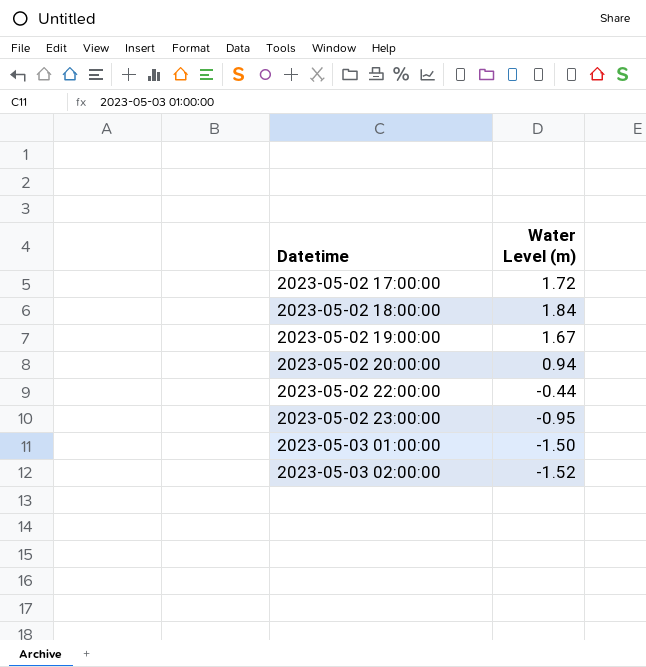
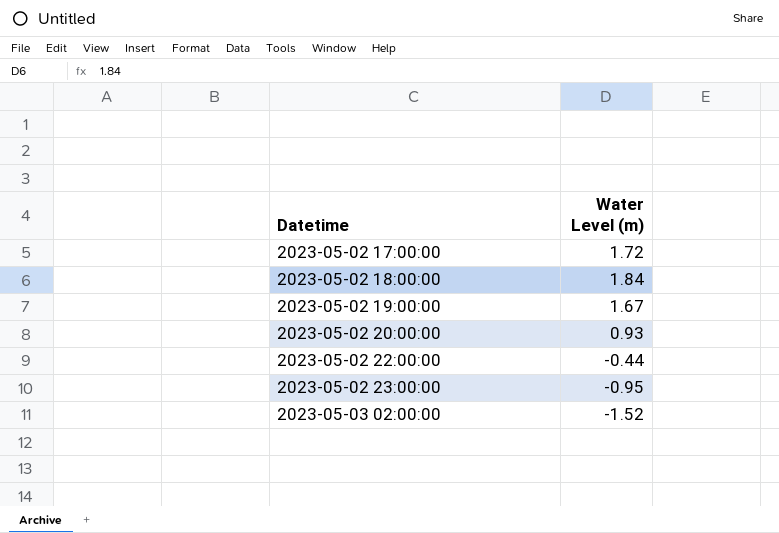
row 2023-05-03 01:00:00: -1.50 -> none
2023-05-02 20:00:00 | Water Level (m): 0.94 -> 0.93

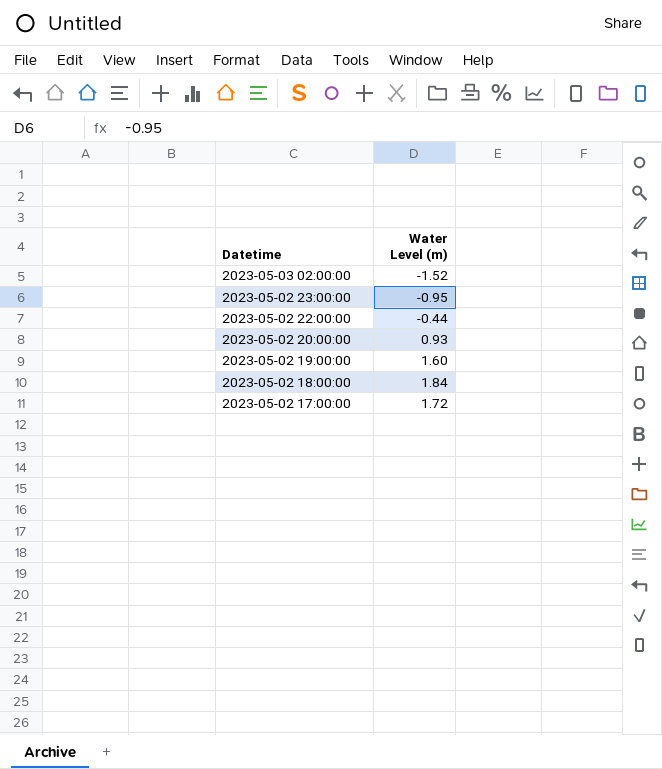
row order: Datetime ascending -> Datetime descending
2023-05-02 19:00:00 | Water Level (m): 1.67 -> 1.60

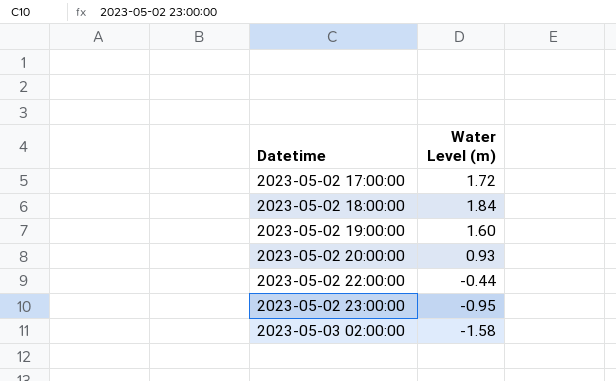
row order: Datetime descending -> Datetime ascending
2023-05-03 02:00:00 | Water Level (m): -1.52 -> -1.58

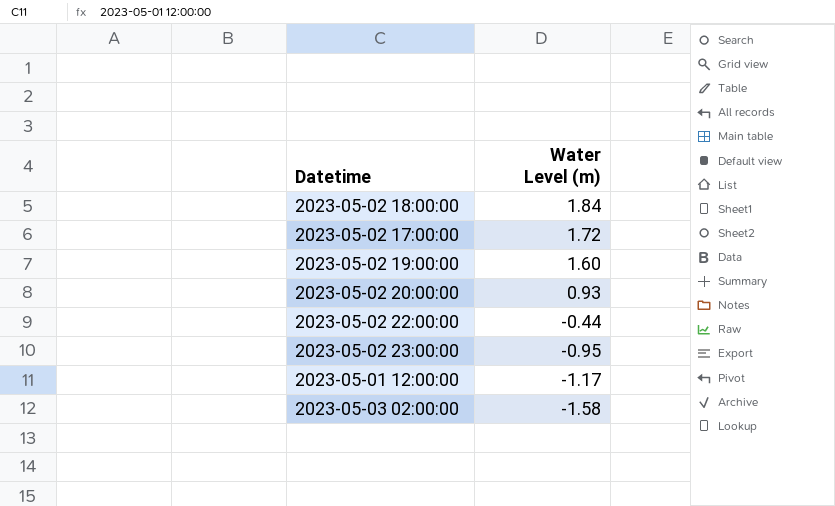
row order: Datetime ascending -> Water Level (m) descending
row 2023-05-01 12:00:00: none -> -1.17

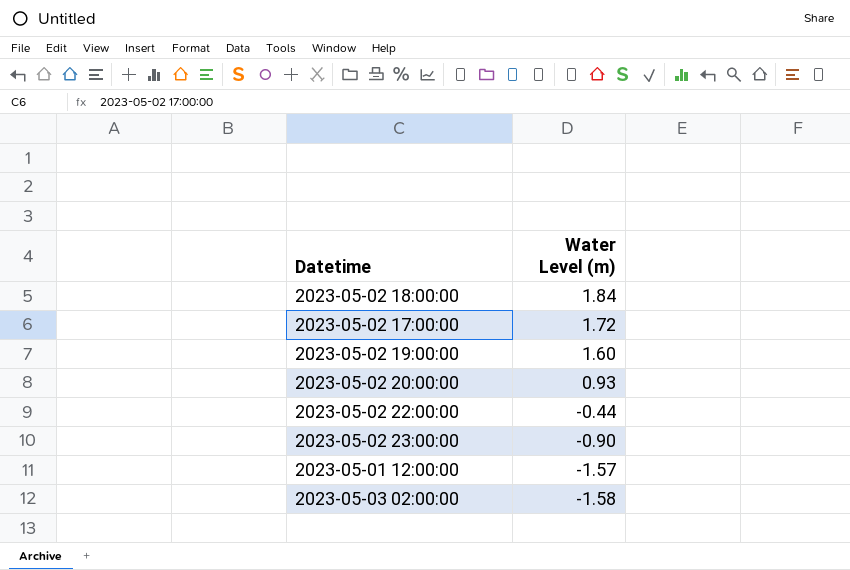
2023-05-02 23:00:00 | Water Level (m): -0.95 -> -0.90
2023-05-01 12:00:00 | Water Level (m): -1.17 -> -1.57

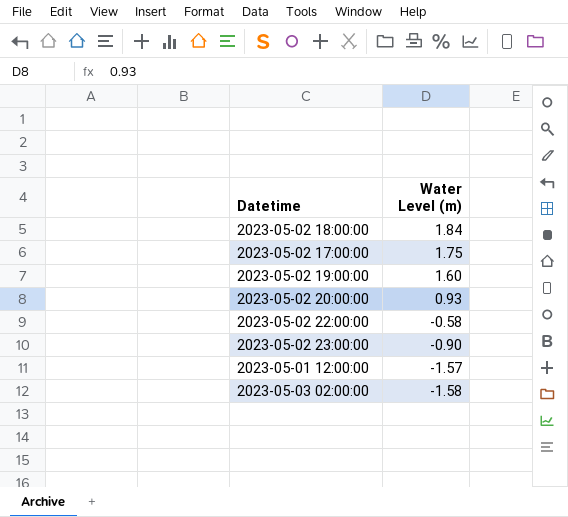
2023-05-02 17:00:00 | Water Level (m): 1.72 -> 1.75
2023-05-02 22:00:00 | Water Level (m): -0.44 -> -0.58

